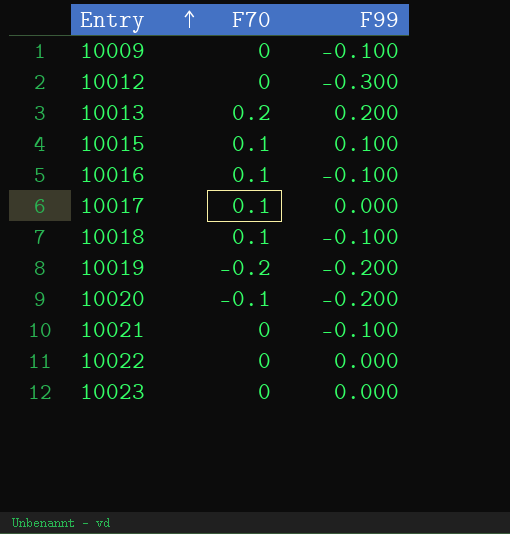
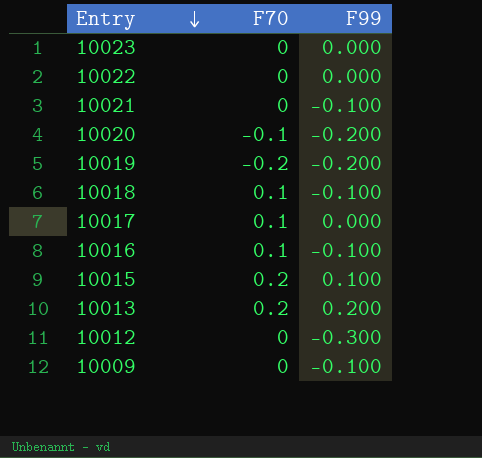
row order: Entry ascending -> Entry descending
10015 | F70: 0.1 -> 0.2

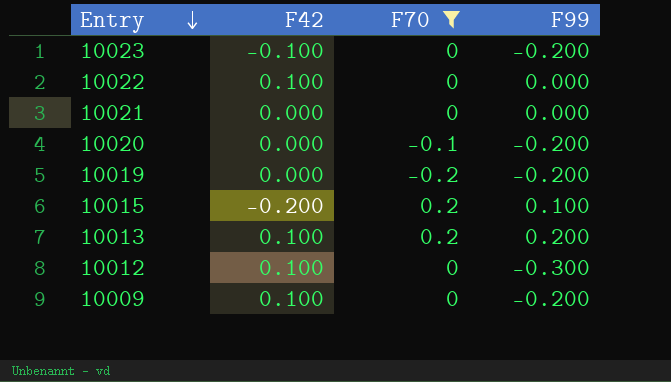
filter: none -> F70 != 0.1
column F42 | position: none -> 2
10023 | F99: 0.000 -> -0.200
10021 | F99: -0.100 -> 0.000
10009 | F99: -0.100 -> -0.200

